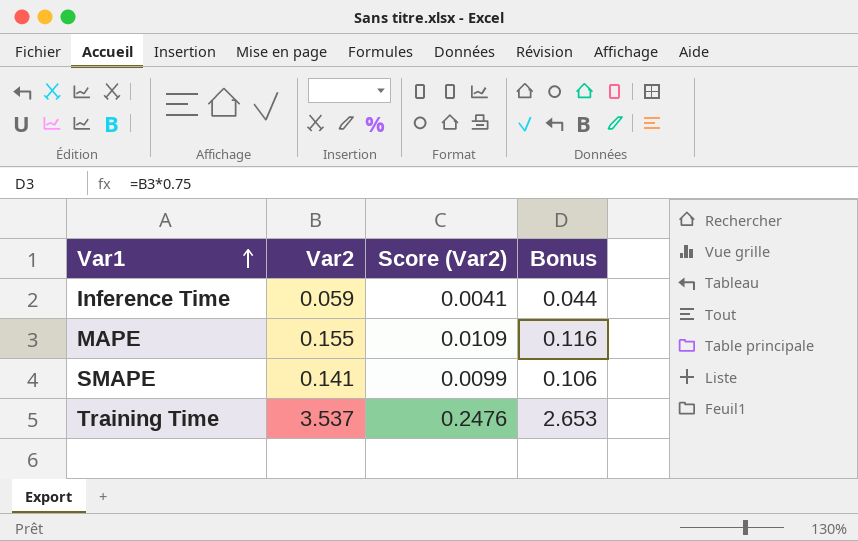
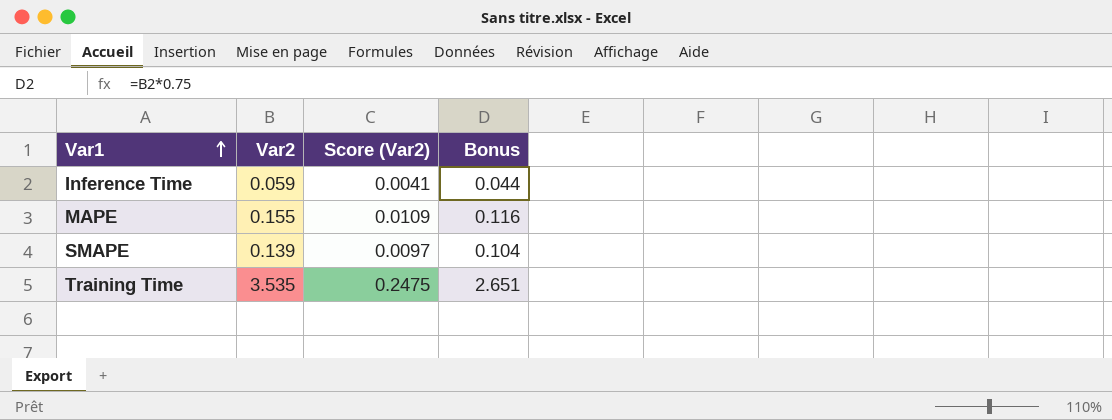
SMAPE | Var2: 0.141 -> 0.139
SMAPE | Score (Var2): 0.0099 -> 0.0097
SMAPE | Bonus: 0.106 -> 0.104
Training Time | Var2: 3.537 -> 3.535
Training Time | Score (Var2): 0.2476 -> 0.2475
Training Time | Bonus: 2.653 -> 2.651

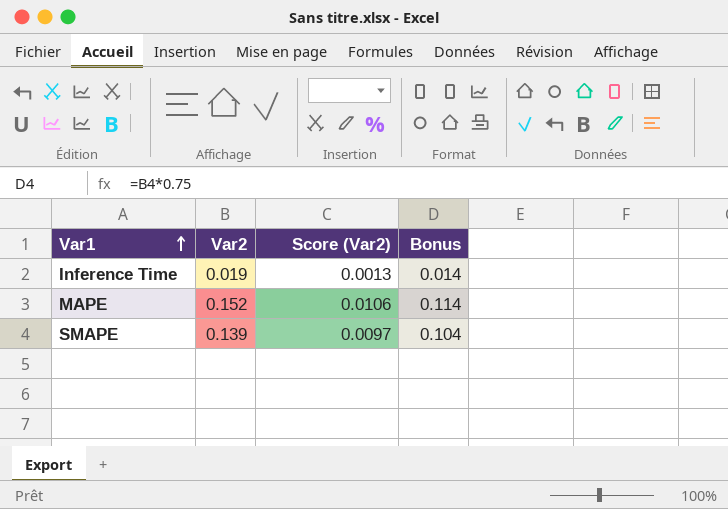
row Training Time: 3.535 | 0.2475 | 2.651 -> none
Inference Time | Var2: 0.059 -> 0.019
Inference Time | Score (Var2): 0.0041 -> 0.0013
Inference Time | Bonus: 0.044 -> 0.014
MAPE | Var2: 0.155 -> 0.152
MAPE | Score (Var2): 0.0109 -> 0.0106
MAPE | Bonus: 0.116 -> 0.114

